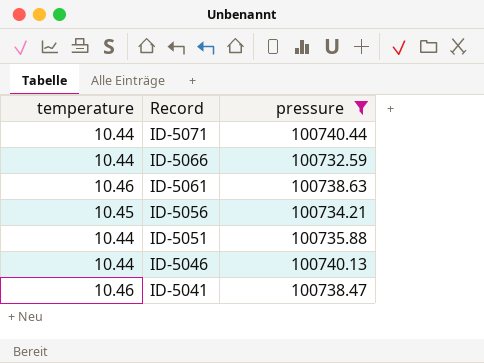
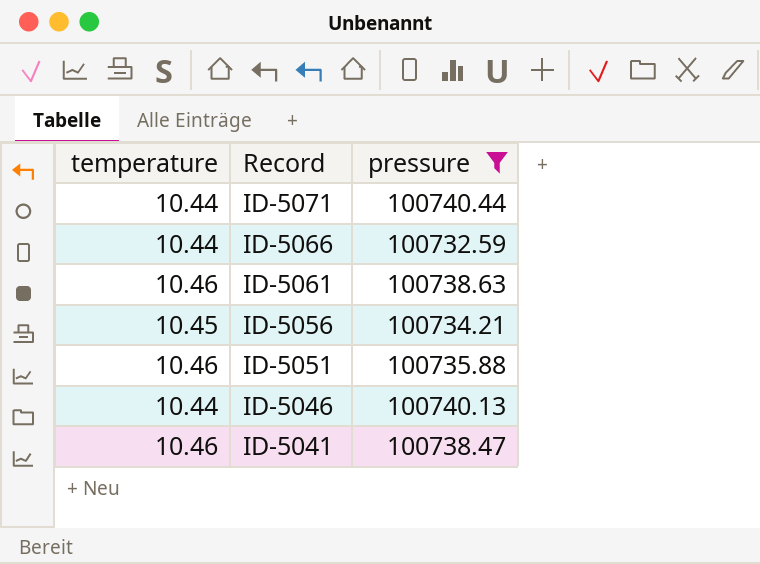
ID-5051 | temperature: 10.44 -> 10.46

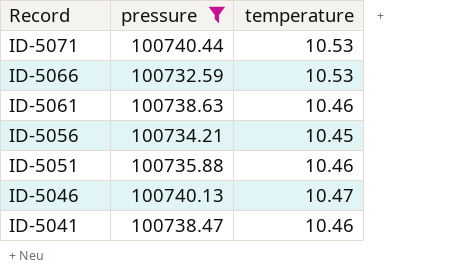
column temperature | position: 1 -> 3
ID-5071 | temperature: 10.44 -> 10.53
ID-5066 | temperature: 10.44 -> 10.53
ID-5046 | temperature: 10.44 -> 10.47

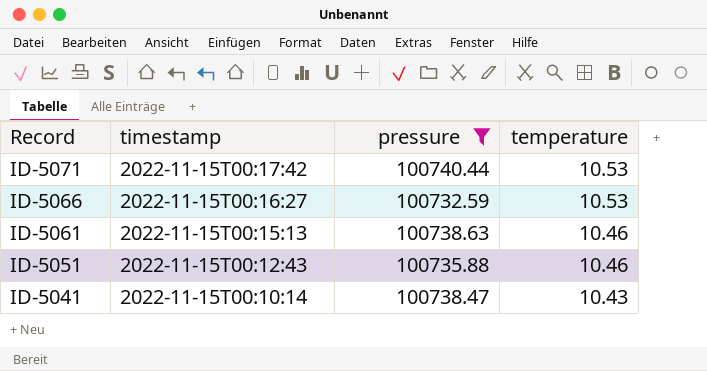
column timestamp | position: none -> 2
row ID-5056: 100734.21 | 10.45 -> none
row ID-5046: 100740.13 | 10.47 -> none
ID-5041 | temperature: 10.46 -> 10.43

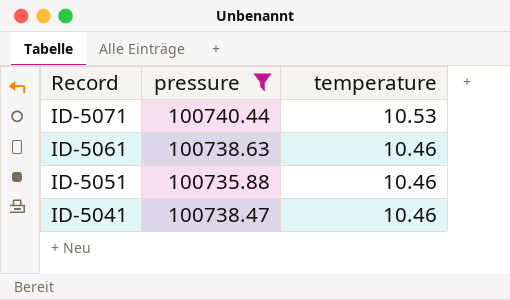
column timestamp | position: 2 -> none
row ID-5066: 2022-11-15T00:16:27 | 100732.59 | 10.53 -> none
ID-5041 | temperature: 10.43 -> 10.46

